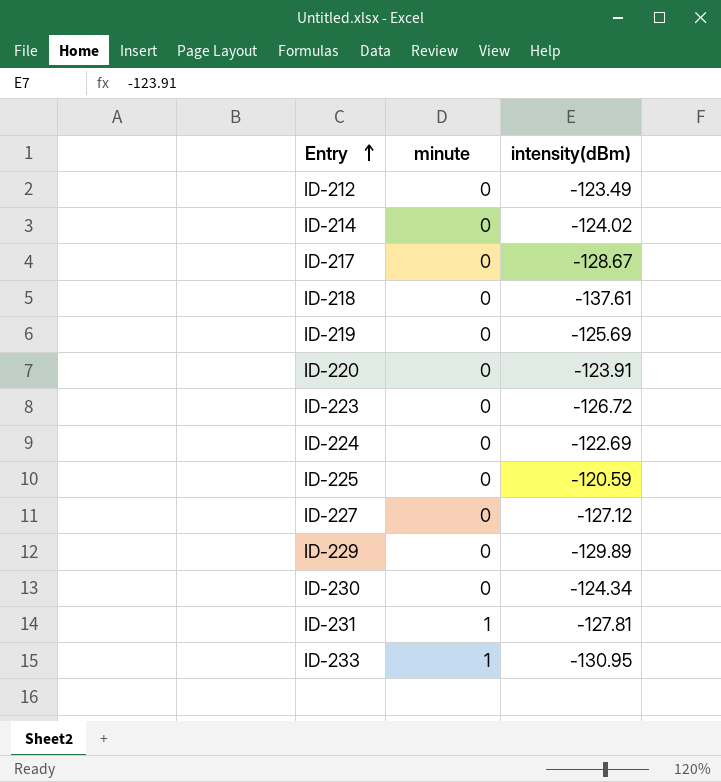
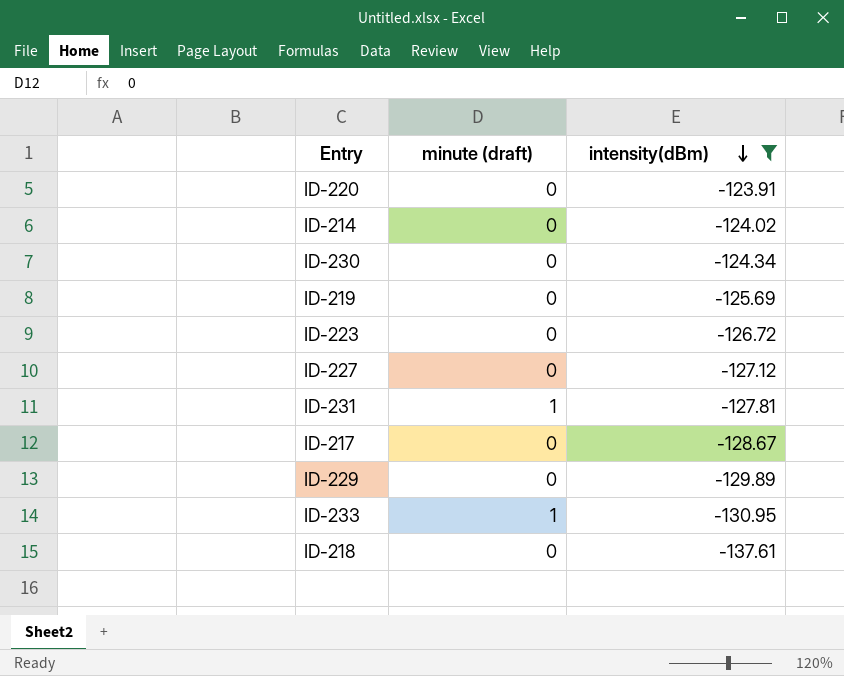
filter: none -> intensity(dBm) <= -123.91
row order: Entry ascending -> intensity(dBm) descending
column name: minute -> minute (draft)

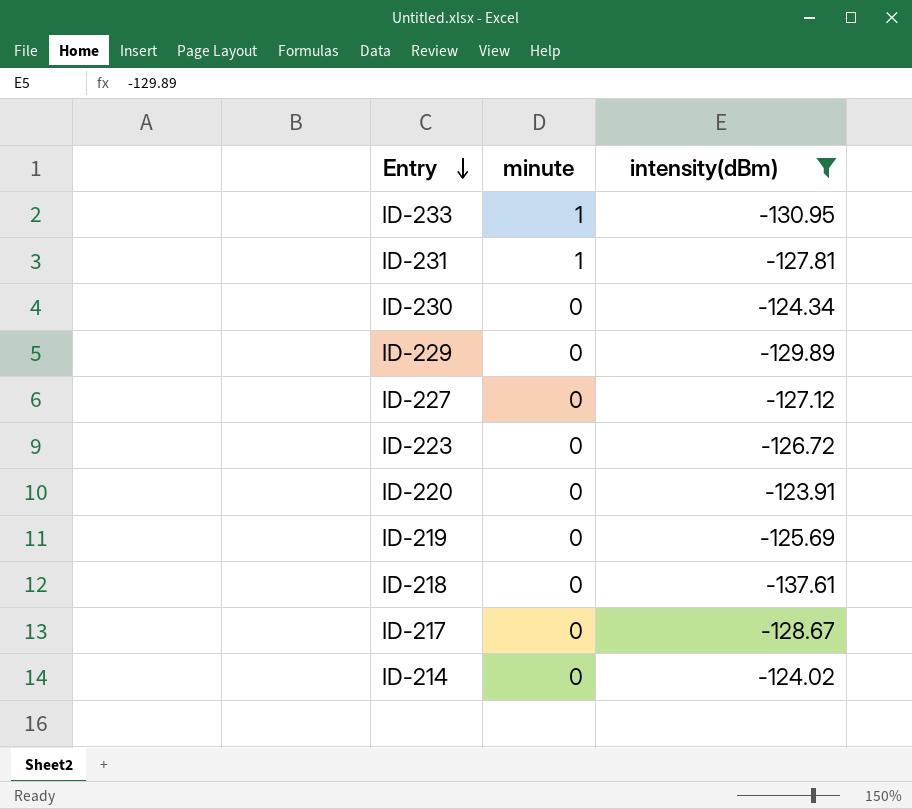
row order: intensity(dBm) descending -> Entry descending
column name: minute (draft) -> minute

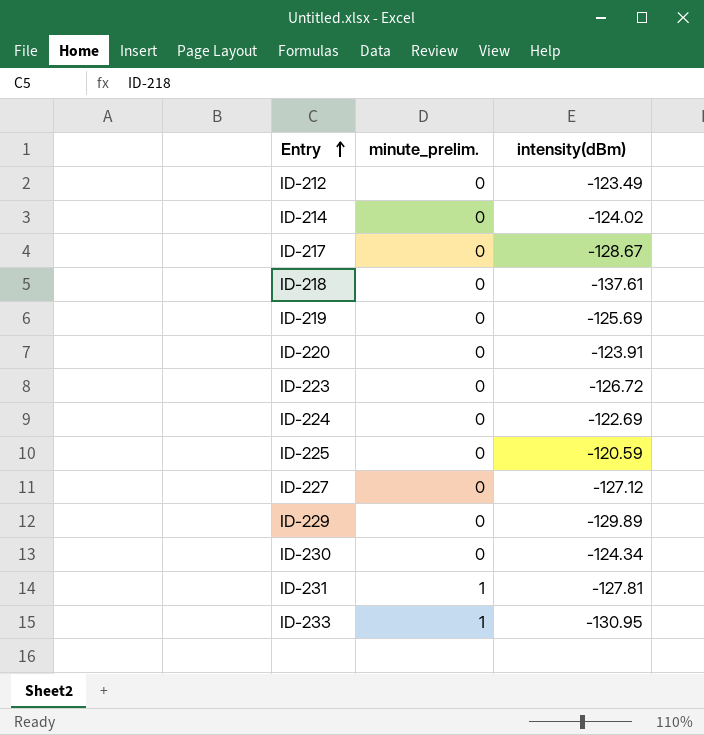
filter: intensity(dBm) <= -123.91 -> none
row order: Entry descending -> Entry ascending
column name: minute -> minute_prelim.

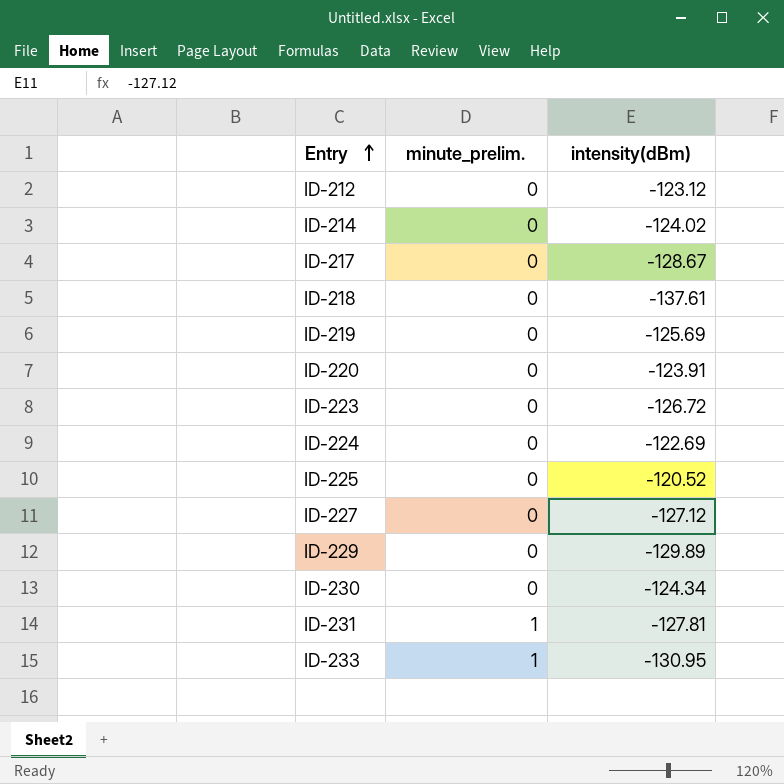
ID-212 | intensity(dBm): -123.49 -> -123.12
ID-225 | intensity(dBm): -120.59 -> -120.52

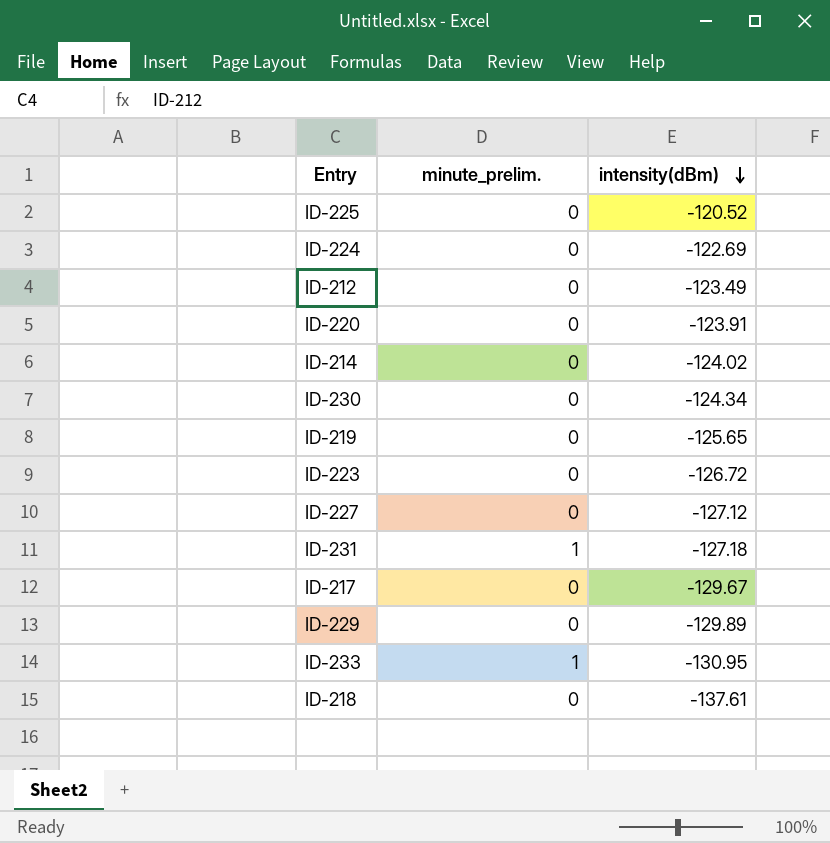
row order: Entry ascending -> intensity(dBm) descending
ID-212 | intensity(dBm): -123.12 -> -123.49
ID-219 | intensity(dBm): -125.69 -> -125.65
ID-231 | intensity(dBm): -127.81 -> -127.18
ID-217 | intensity(dBm): -128.67 -> -129.67

